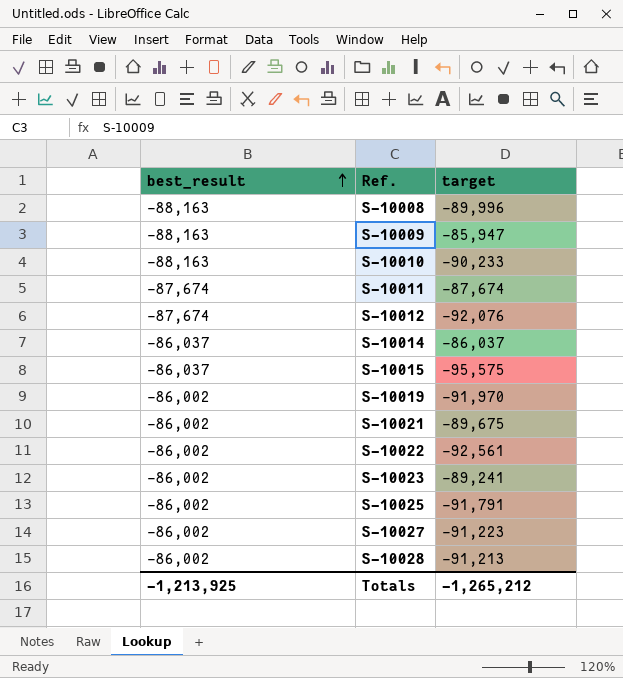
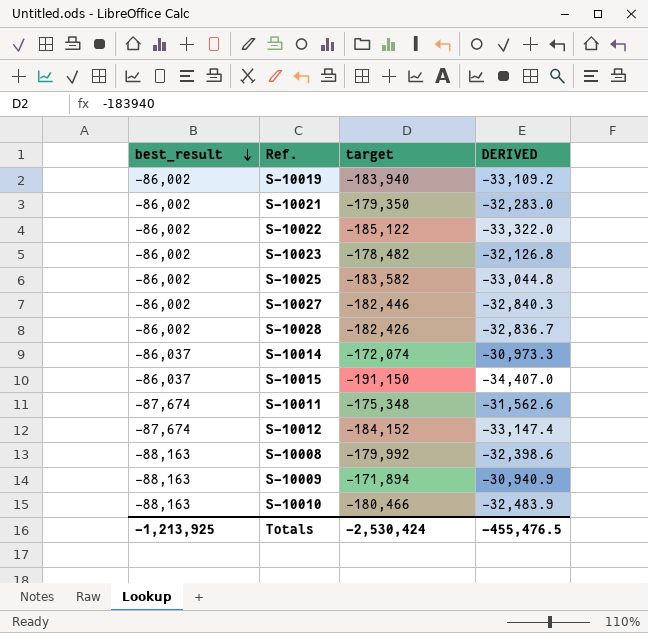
row order: best_result ascending -> best_result descending
column DERIVED | formula: none -> [target] * 0.18
S-10019 | target: -91,970 -> -183,940
S-10021 | target: -89,675 -> -179,350
S-10022 | target: -92,561 -> -185,122
S-10023 | target: -89,241 -> -178,482
S-10025 | target: -91,791 -> -183,582
S-10027 | target: -91,223 -> -182,446
S-10028 | target: -91,213 -> -182,426
S-10014 | target: -86,037 -> -172,074
S-10015 | target: -95,575 -> -191,150
S-10011 | target: -87,674 -> -175,348
S-10012 | target: -92,076 -> -184,152
S-10008 | target: -89,996 -> -179,992
S-10009 | target: -85,947 -> -171,894
S-10010 | target: -90,233 -> -180,466
Totals | target: -1,265,212 -> -2,530,424

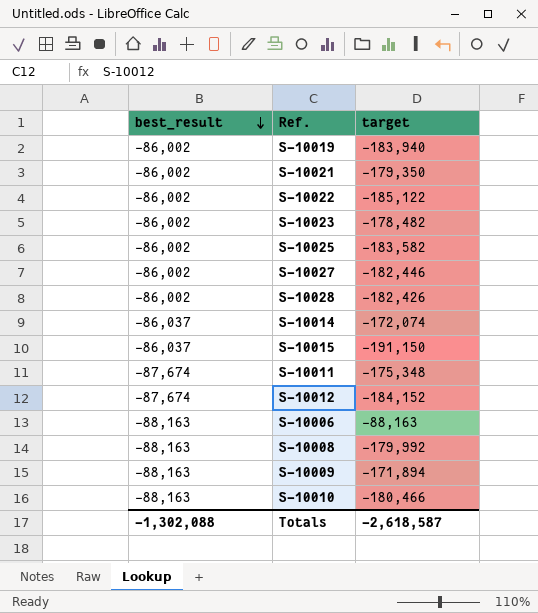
column DERIVED | formula: [target] * 0.18 -> none
row S-10006: none -> -88,163 | -88,163
Totals | best_result: -1,213,925 -> -1,302,088
Totals | target: -2,530,424 -> -2,618,587

